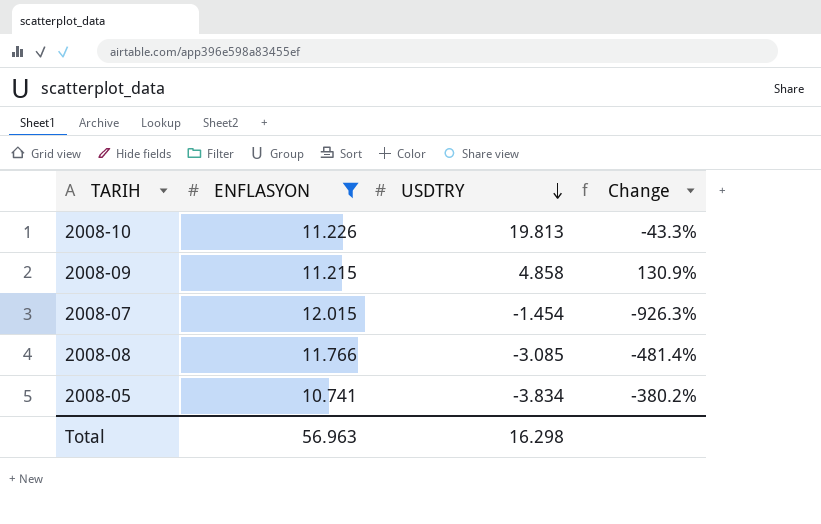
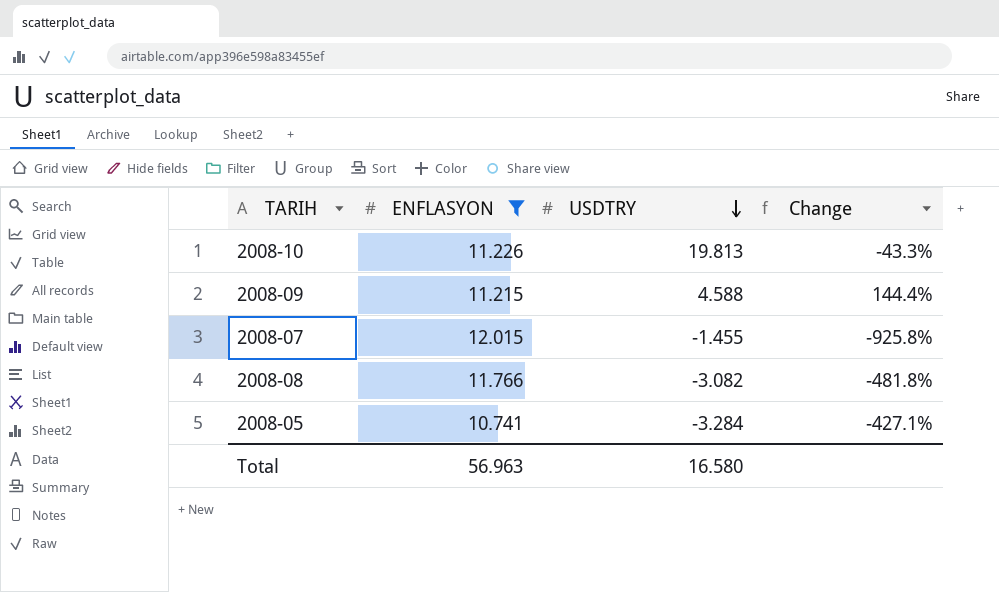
2008-09 | USDTRY: 4.858 -> 4.588
2008-09 | Change: 130.9% -> 144.4%
2008-07 | USDTRY: -1.454 -> -1.455
2008-07 | Change: -926.3% -> -925.8%
2008-08 | USDTRY: -3.085 -> -3.082
2008-08 | Change: -481.4% -> -481.8%
2008-05 | USDTRY: -3.834 -> -3.284
2008-05 | Change: -380.2% -> -427.1%
Total | USDTRY: 16.298 -> 16.580

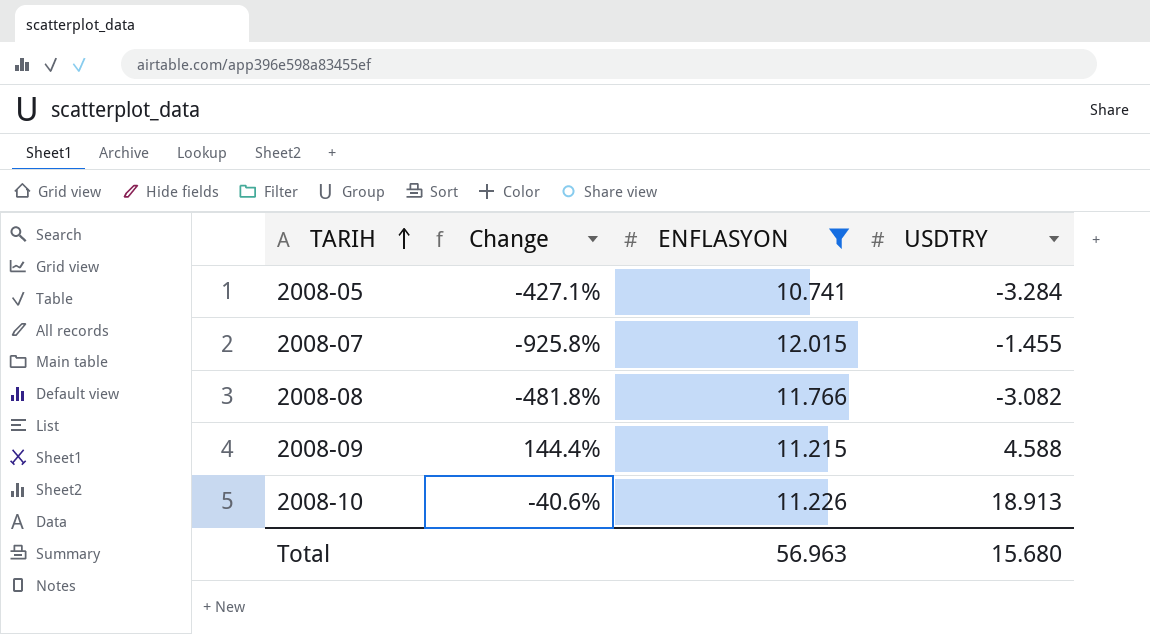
row order: USDTRY descending -> TARIH ascending
column Change | position: 4 -> 2
2008-10 | Change: -43.3% -> -40.6%
2008-10 | USDTRY: 19.813 -> 18.913
Total | USDTRY: 16.580 -> 15.680

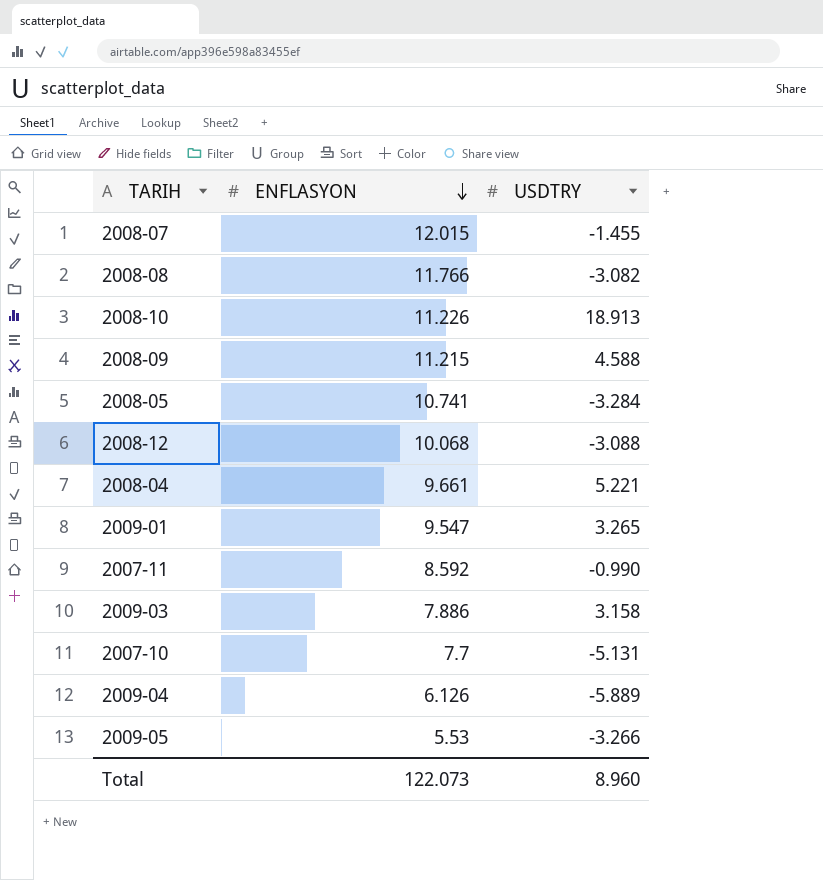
filter: ENFLASYON >= 10.741 -> none
row order: TARIH ascending -> ENFLASYON descending
column Change | formula: ([ENFLASYON] - [USDTRY]) / [USDTRY] -> none
Total | ENFLASYON: 56.963 -> 122.073
Total | USDTRY: 15.680 -> 8.960

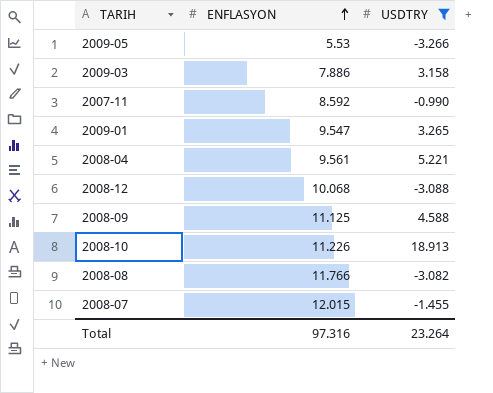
filter: none -> USDTRY >= -3.266
row order: ENFLASYON descending -> ENFLASYON ascending
2008-04 | ENFLASYON: 9.661 -> 9.561
2008-09 | ENFLASYON: 11.215 -> 11.125
Total | ENFLASYON: 122.073 -> 97.316
Total | USDTRY: 8.960 -> 23.264

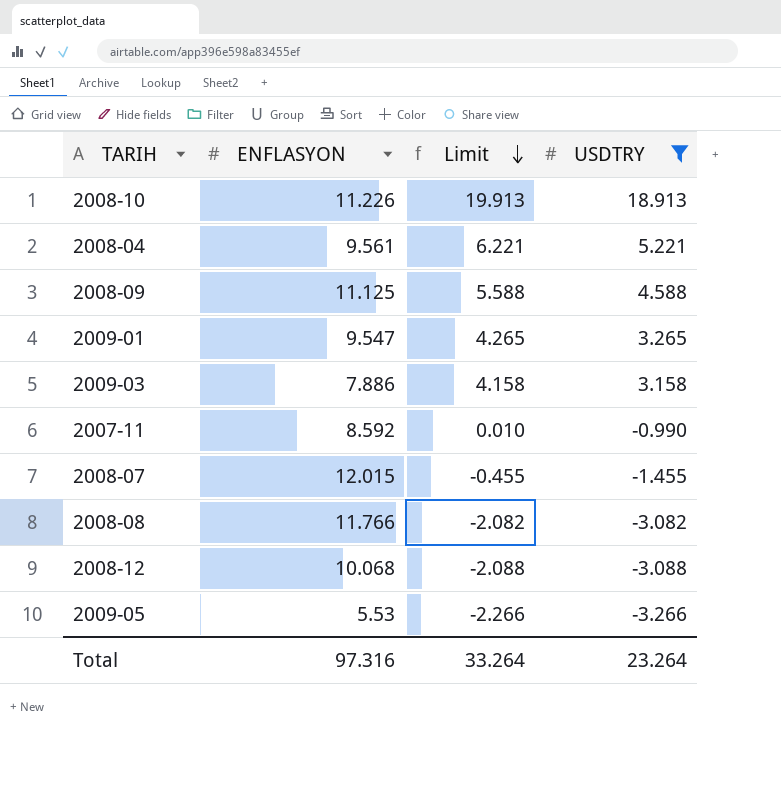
row order: ENFLASYON ascending -> Limit descending
column Limit | formula: none -> [USDTRY] + 1

